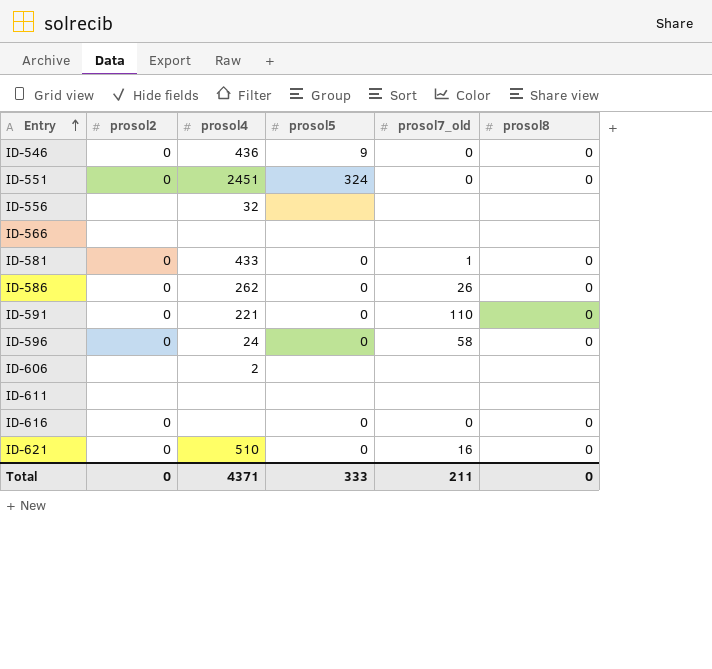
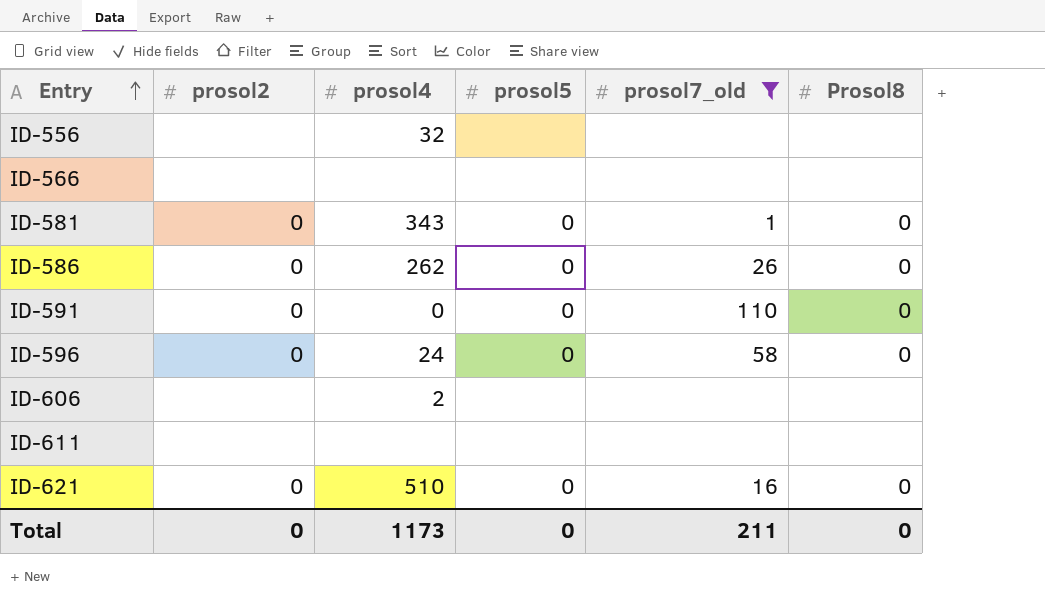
filter: none -> prosol7_old != 0
column name: prosol8 -> Prosol8
ID-581 | prosol4: 433 -> 343
ID-591 | prosol4: 221 -> 0
Total | prosol4: 4371 -> 1173
Total | prosol5: 333 -> 0

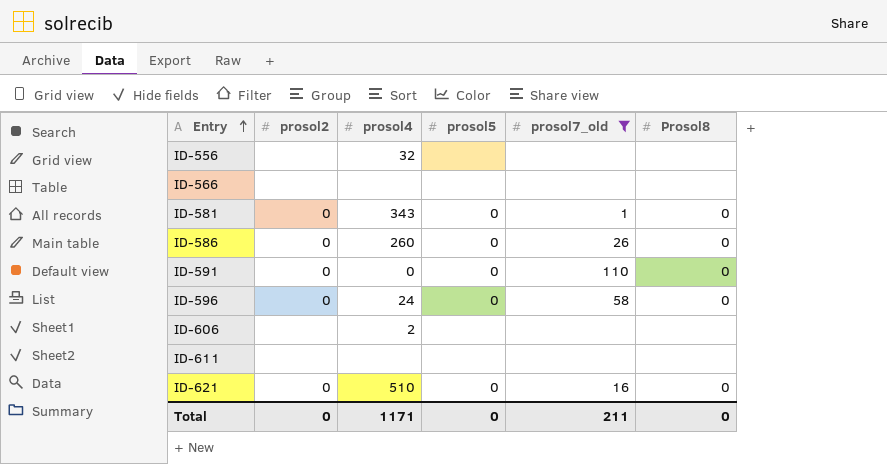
ID-586 | prosol4: 262 -> 260
Total | prosol4: 1173 -> 1171

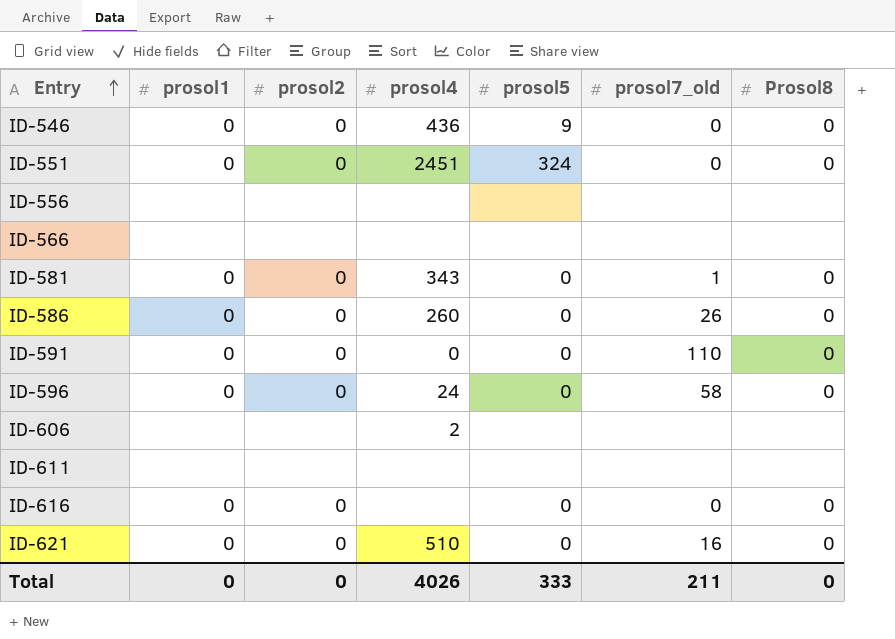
filter: prosol7_old != 0 -> none
column prosol1 | position: none -> 2
ID-556 | prosol4: 32 -> none
Total | prosol4: 1171 -> 4026
Total | prosol5: 0 -> 333

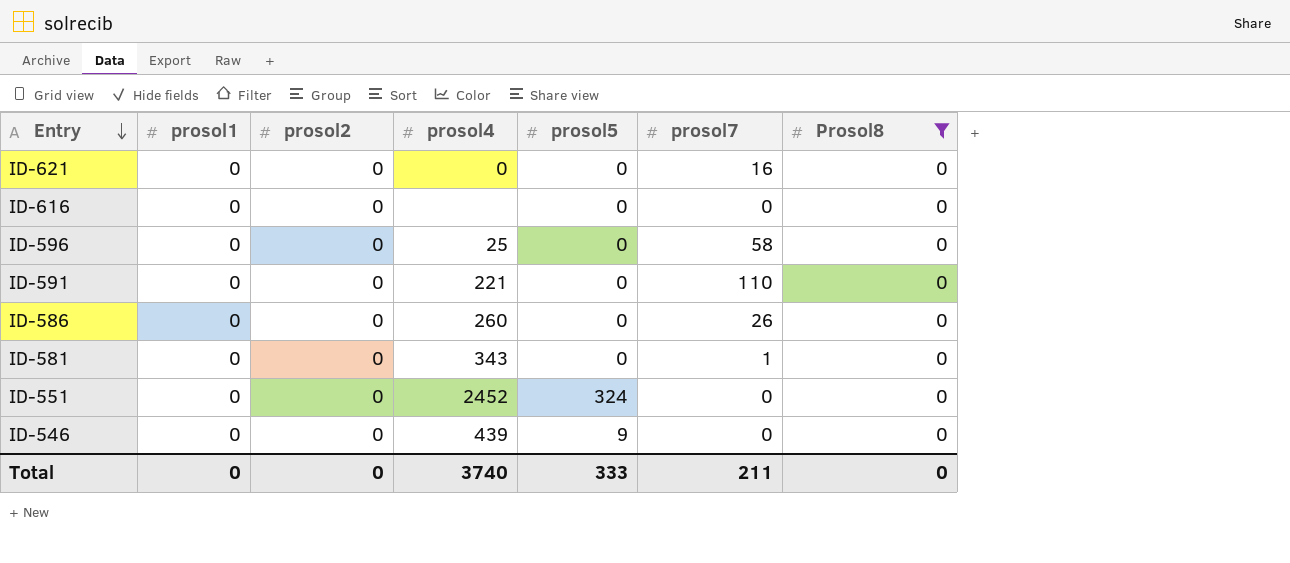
filter: none -> Prosol8 = 0
row order: Entry ascending -> Entry descending
column name: prosol7_old -> prosol7
ID-621 | prosol4: 510 -> 0
ID-596 | prosol4: 24 -> 25
ID-591 | prosol4: 0 -> 221
ID-551 | prosol4: 2451 -> 2452
ID-546 | prosol4: 436 -> 439
Total | prosol4: 4026 -> 3740

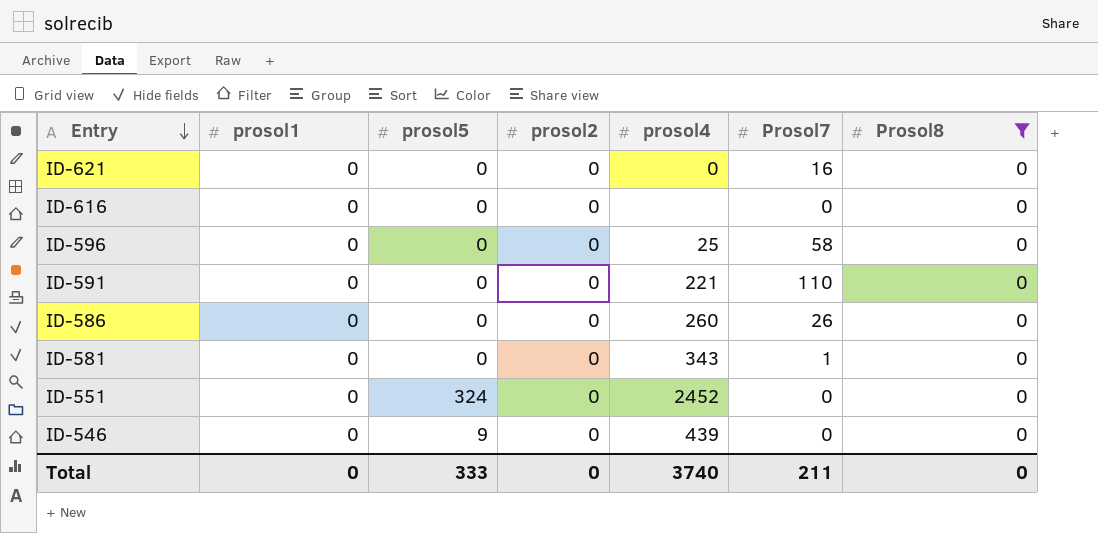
column prosol5 | position: 5 -> 3
column name: prosol7 -> Prosol7

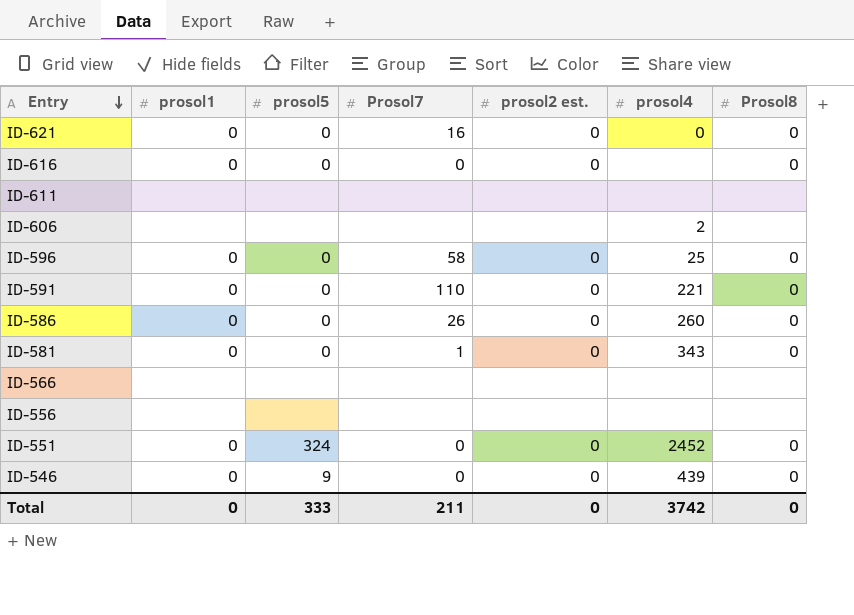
filter: Prosol8 = 0 -> none
column Prosol7 | position: 6 -> 4
column name: prosol2 -> prosol2 est.
Total | prosol4: 3740 -> 3742

